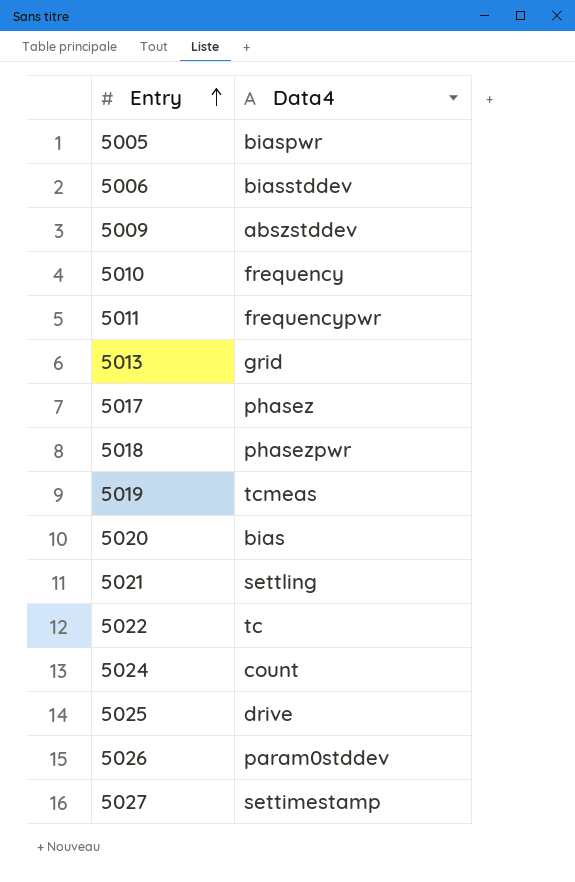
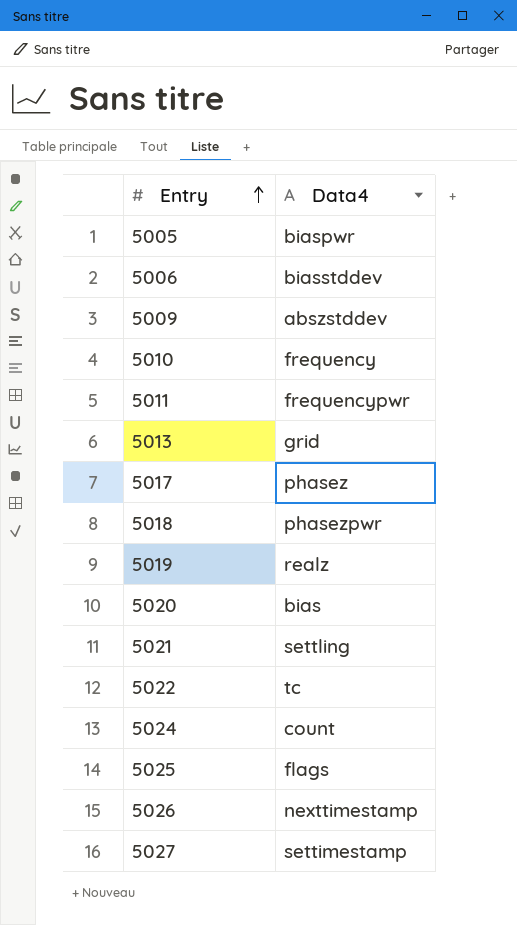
5019 | Data4: tcmeas -> realz
5025 | Data4: drive -> flags
5026 | Data4: param0stddev -> nexttimestamp

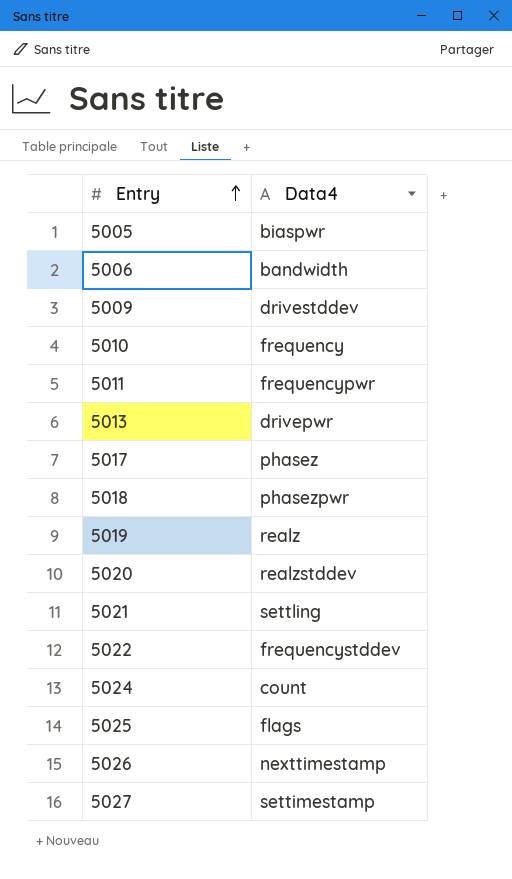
5006 | Data4: biasstddev -> bandwidth
5009 | Data4: abszstddev -> drivestddev
5013 | Data4: grid -> drivepwr
5020 | Data4: bias -> realzstddev
5022 | Data4: tc -> frequencystddev

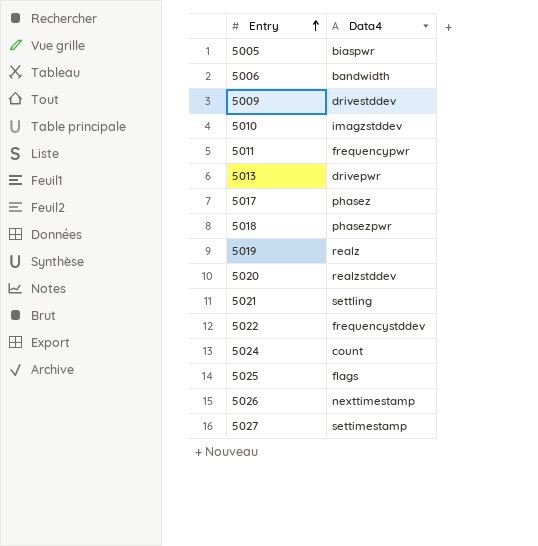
5010 | Data4: frequency -> imagzstddev

